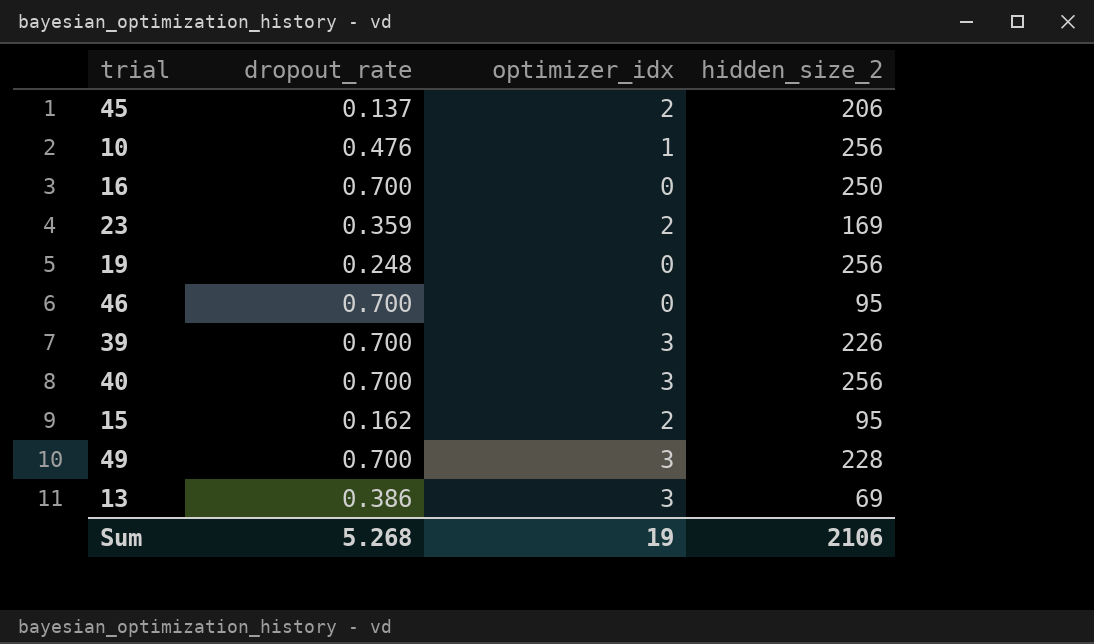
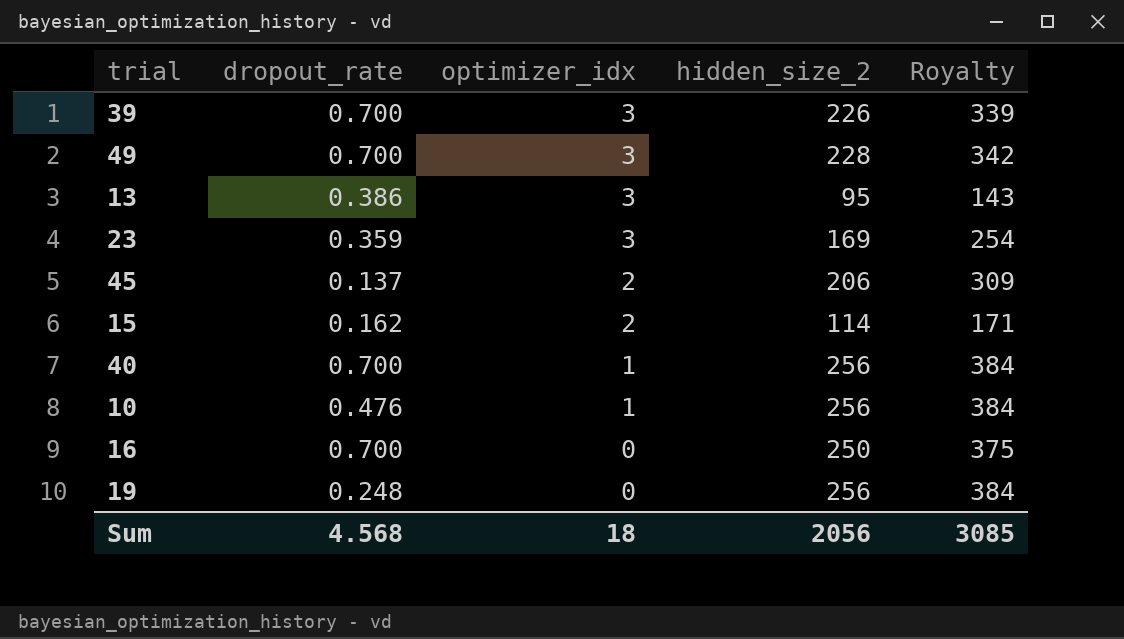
row order: none -> optimizer_idx descending
column Royalty | formula: none -> [hidden_size_2] * 1.5
row 46: 0.700 | 0 | 95 -> none
13 | hidden_size_2: 69 -> 95
23 | optimizer_idx: 2 -> 3
15 | hidden_size_2: 95 -> 114
40 | optimizer_idx: 3 -> 1
Sum | dropout_rate: 5.268 -> 4.568
Sum | optimizer_idx: 19 -> 18
Sum | hidden_size_2: 2106 -> 2056

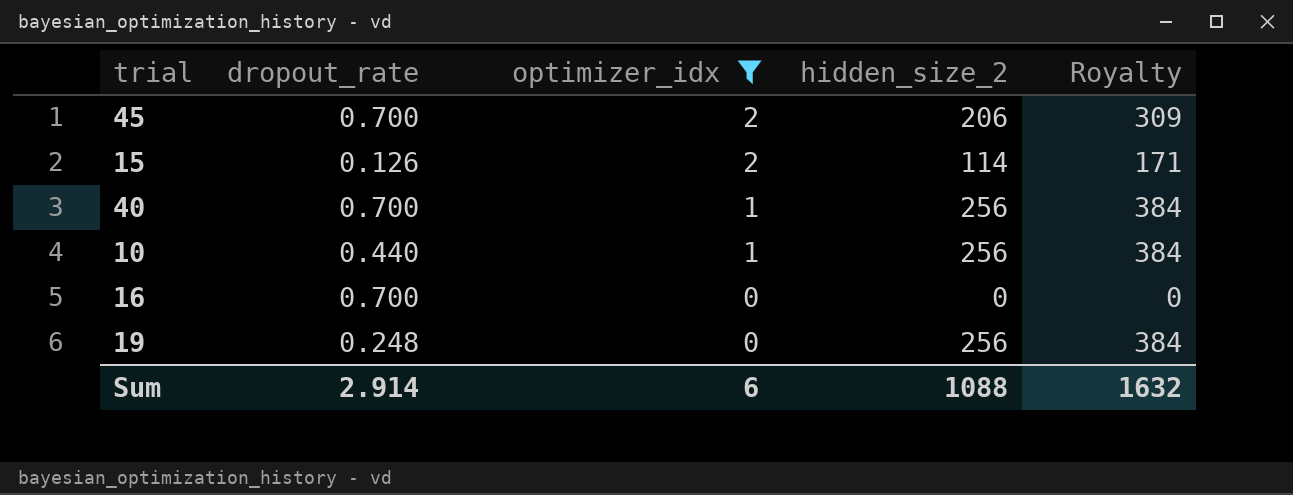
filter: none -> optimizer_idx != 3
45 | dropout_rate: 0.137 -> 0.700
15 | dropout_rate: 0.162 -> 0.126
10 | dropout_rate: 0.476 -> 0.440
16 | hidden_size_2: 250 -> 0
16 | Royalty: 375 -> 0
Sum | dropout_rate: 4.568 -> 2.914
Sum | optimizer_idx: 18 -> 6
Sum | hidden_size_2: 2056 -> 1088
Sum | Royalty: 3085 -> 1632

